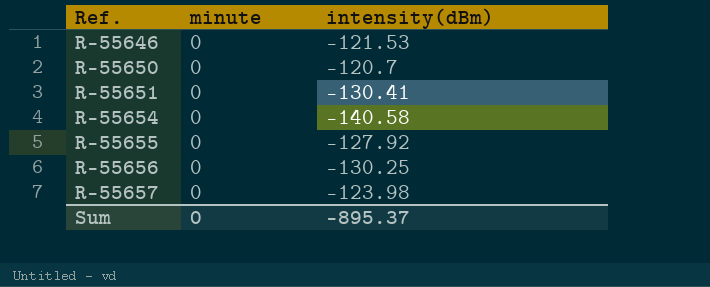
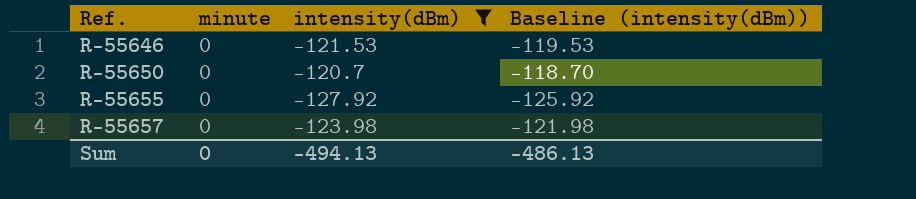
filter: none -> intensity(dBm) >= -127.92
column Baseline (intensity(dBm)) | formula: none -> [intensity(dBm)] + 2
Sum | intensity(dBm): -895.37 -> -494.13

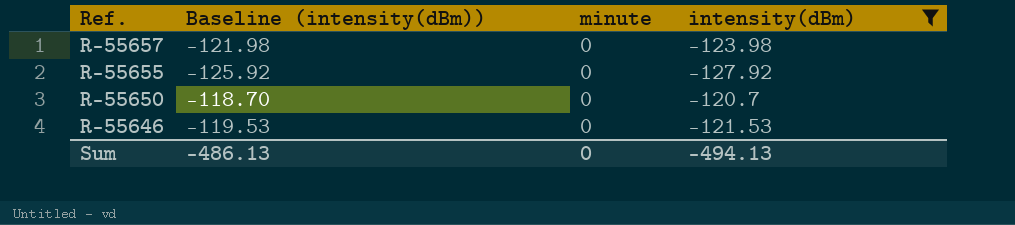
row order: Ref. ascending -> Ref. descending
column Baseline (intensity(dBm)) | position: 4 -> 2

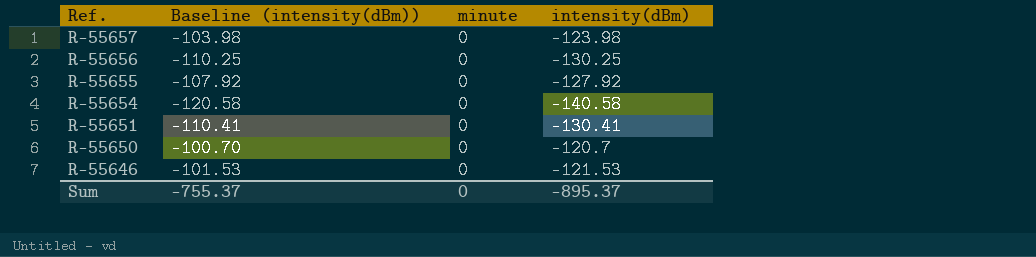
filter: intensity(dBm) >= -127.92 -> none
column Baseline (intensity(dBm)) | formula: [intensity(dBm)] + 2 -> [intensity(dBm)] + 20
Sum | Baseline (intensity(dBm)): -486.13 -> -755.37
Sum | intensity(dBm): -494.13 -> -895.37

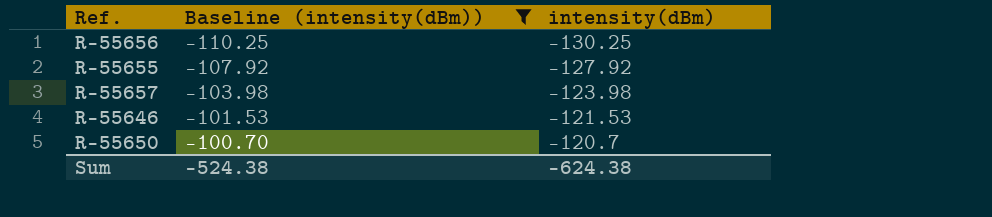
filter: none -> Baseline (intensity(dBm)) >= -110.25
row order: Ref. descending -> Baseline (intensity(dBm)) ascending
column minute | position: 3 -> none
Sum | Baseline (intensity(dBm)): -755.37 -> -524.38
Sum | intensity(dBm): -895.37 -> -624.38

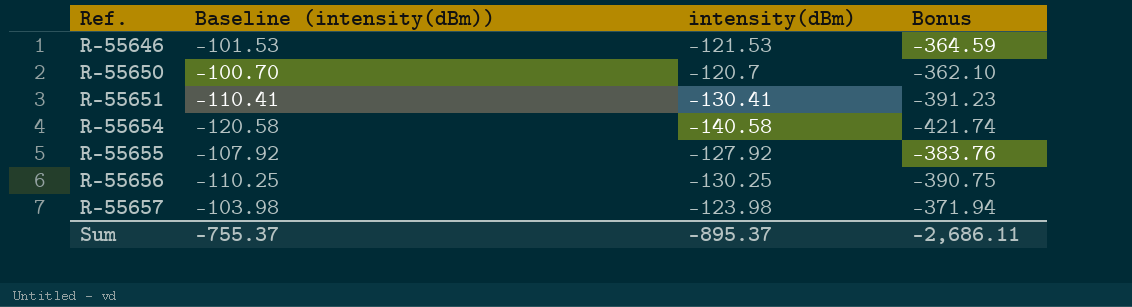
filter: Baseline (intensity(dBm)) >= -110.25 -> none
row order: Baseline (intensity(dBm)) ascending -> Ref. ascending
column Bonus | formula: none -> [intensity(dBm)] * 3
Sum | Baseline (intensity(dBm)): -524.38 -> -755.37
Sum | intensity(dBm): -624.38 -> -895.37

